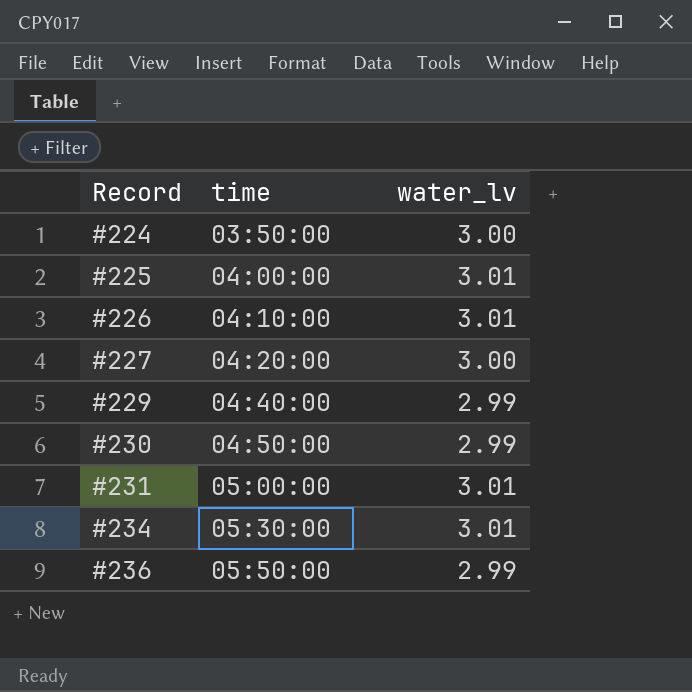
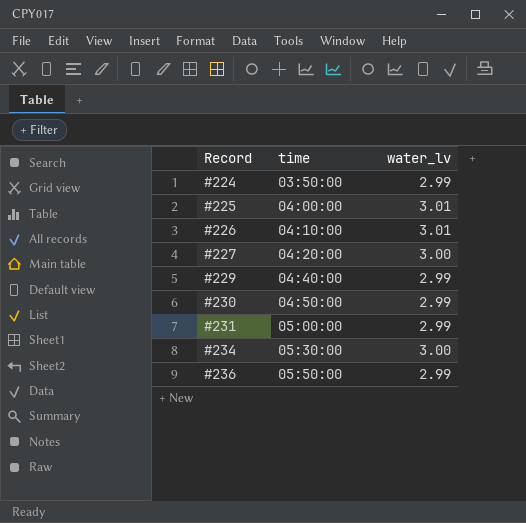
#224 | water_lv: 3.00 -> 2.99
#231 | water_lv: 3.01 -> 2.99
#234 | water_lv: 3.01 -> 3.00

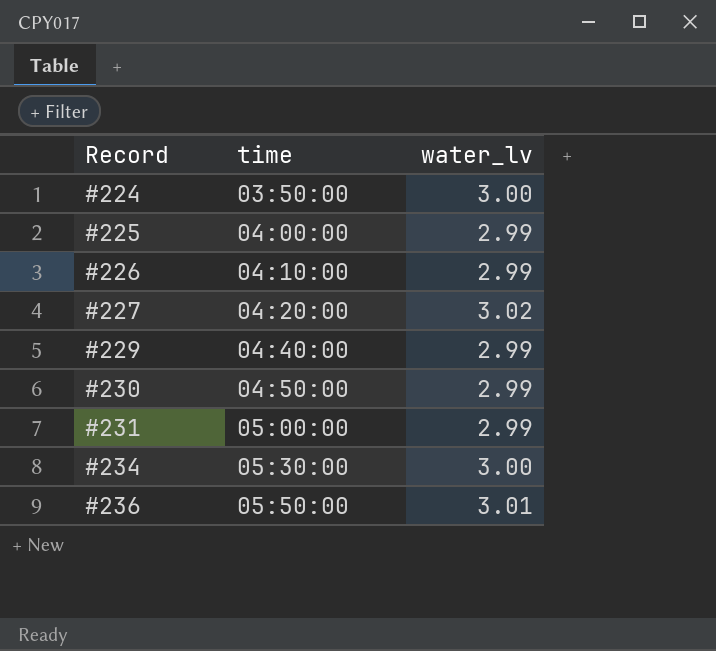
#224 | water_lv: 2.99 -> 3.00
#225 | water_lv: 3.01 -> 2.99
#226 | water_lv: 3.01 -> 2.99
#227 | water_lv: 3.00 -> 3.02
#236 | water_lv: 2.99 -> 3.01

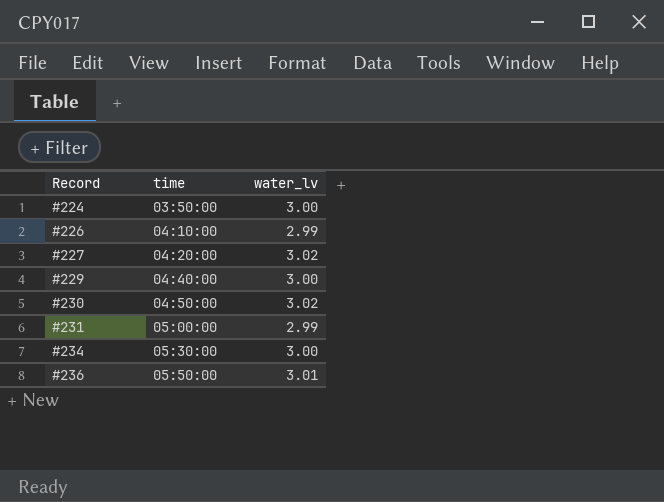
row #225: 04:00:00 | 2.99 -> none
#229 | water_lv: 2.99 -> 3.00
#230 | water_lv: 2.99 -> 3.02

